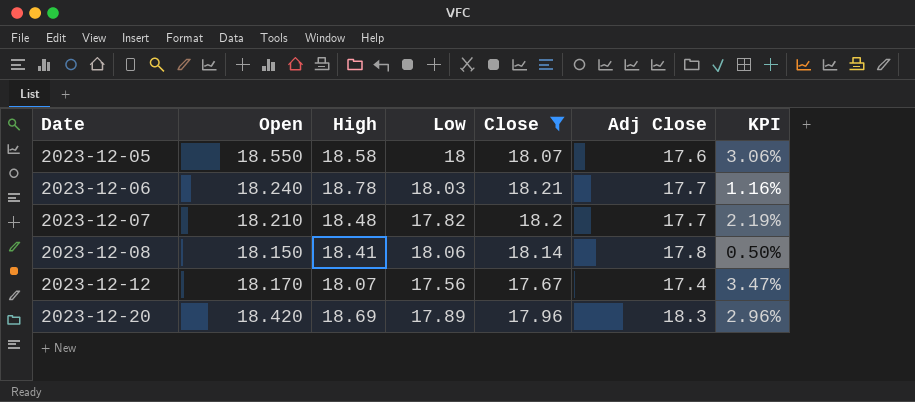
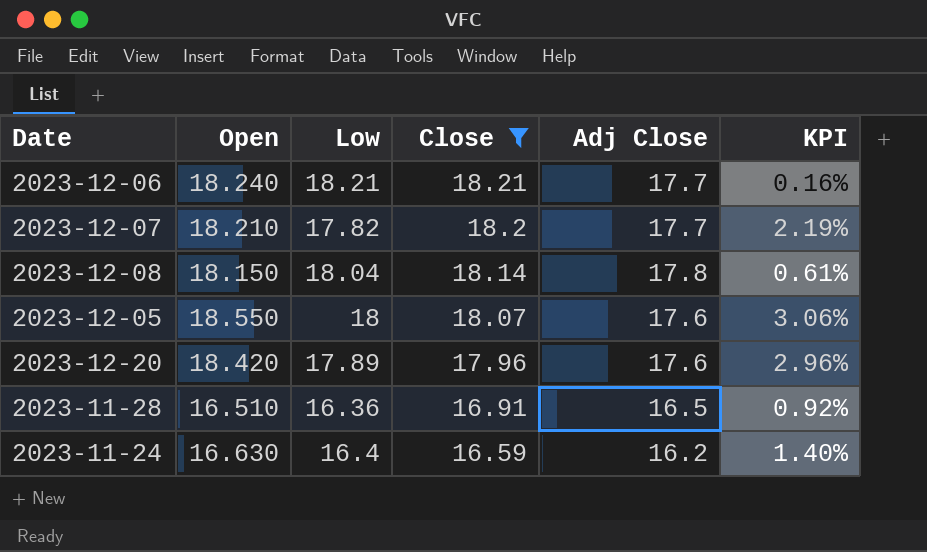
row order: Date ascending -> Close descending
column High | position: 3 -> none
row 2023-12-12: 18.170 | 18.07 | 17.56 | 17.67 | 17.4 | 3.47% -> none
2023-12-06 | Low: 18.03 -> 18.21
2023-12-06 | KPI: 1.16% -> 0.16%
2023-12-08 | Low: 18.06 -> 18.04
2023-12-08 | KPI: 0.50% -> 0.61%
2023-12-20 | Adj Close: 18.3 -> 17.6
row 2023-11-28: none -> 16.510 | 16.36 | 16.91 | 16.5 | 0.92%
row 2023-11-24: none -> 16.630 | 16.4 | 16.59 | 16.2 | 1.40%

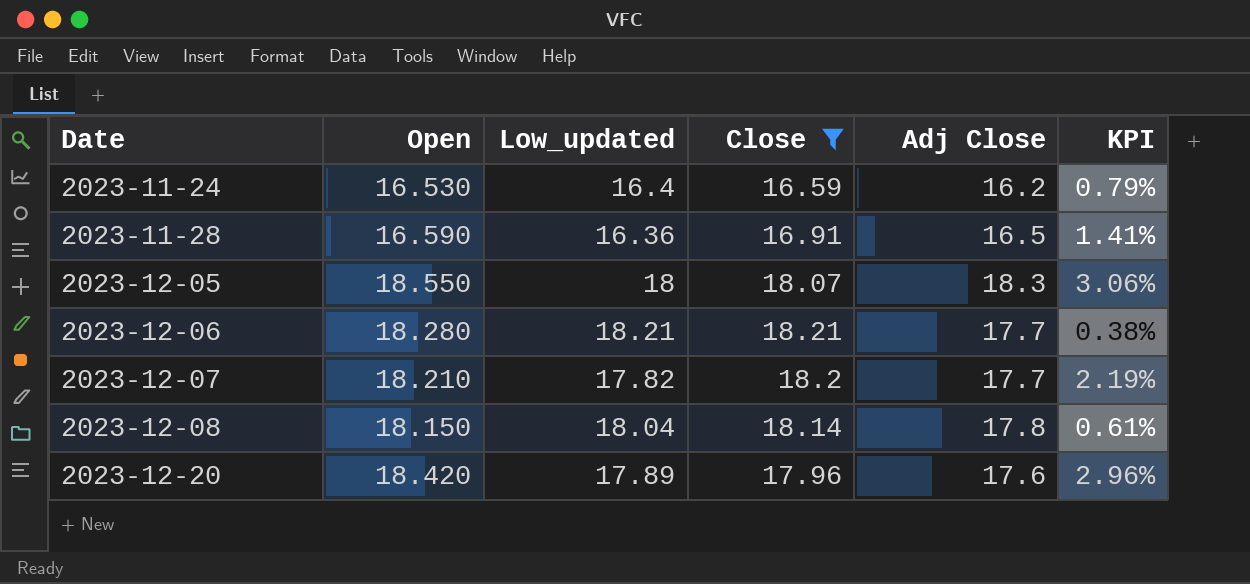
row order: Close descending -> Date ascending
column name: Low -> Low_updated
2023-11-24 | Open: 16.630 -> 16.530
2023-11-24 | KPI: 1.40% -> 0.79%
2023-11-28 | Open: 16.510 -> 16.590
2023-11-28 | KPI: 0.92% -> 1.41%
2023-12-05 | Adj Close: 17.6 -> 18.3
2023-12-06 | Open: 18.240 -> 18.280
2023-12-06 | KPI: 0.16% -> 0.38%

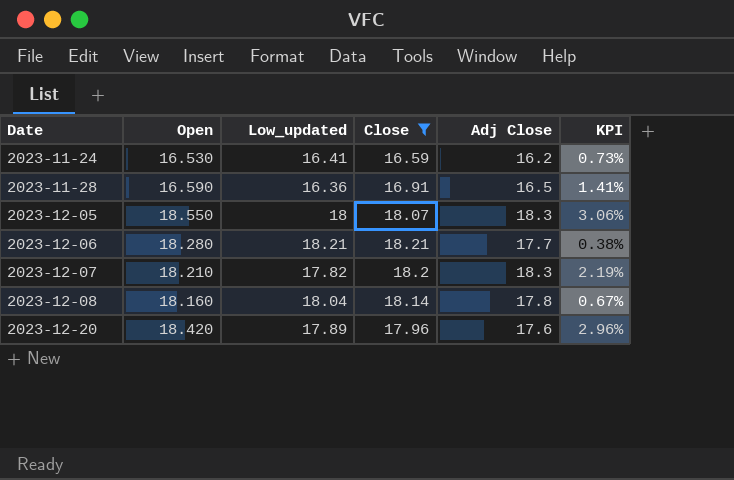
2023-11-24 | Low_updated: 16.4 -> 16.41
2023-11-24 | KPI: 0.79% -> 0.73%
2023-12-07 | Adj Close: 17.7 -> 18.3
2023-12-08 | Open: 18.150 -> 18.160
2023-12-08 | KPI: 0.61% -> 0.67%

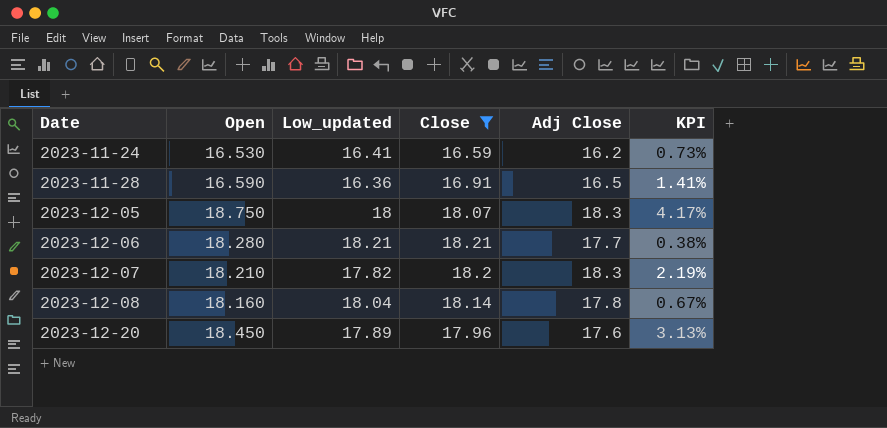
2023-12-05 | Open: 18.550 -> 18.750
2023-12-05 | KPI: 3.06% -> 4.17%
2023-12-20 | Open: 18.420 -> 18.450
2023-12-20 | KPI: 2.96% -> 3.13%

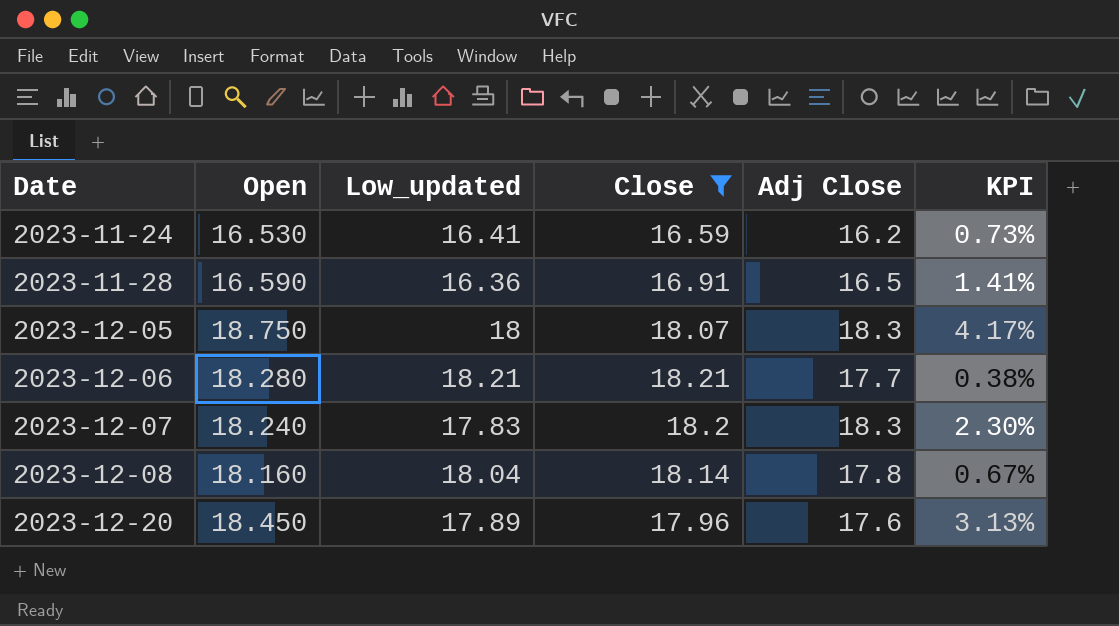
2023-12-07 | Open: 18.210 -> 18.240
2023-12-07 | Low_updated: 17.82 -> 17.83
2023-12-07 | KPI: 2.19% -> 2.30%

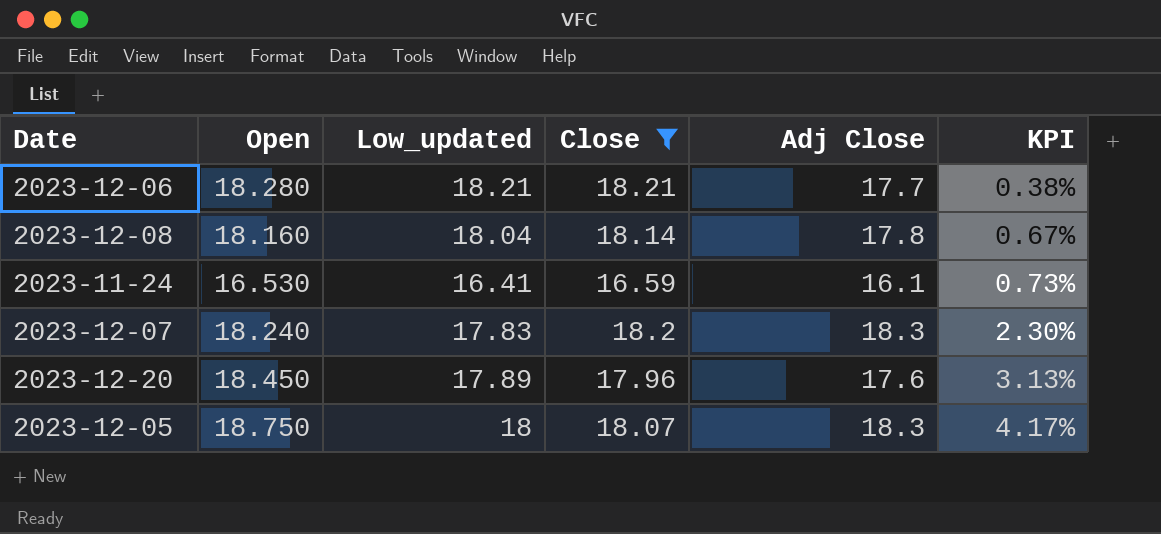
row order: Date ascending -> KPI ascending
row 2023-11-28: 16.590 | 16.36 | 16.91 | 16.5 | 1.41% -> none
2023-11-24 | Adj Close: 16.2 -> 16.1

